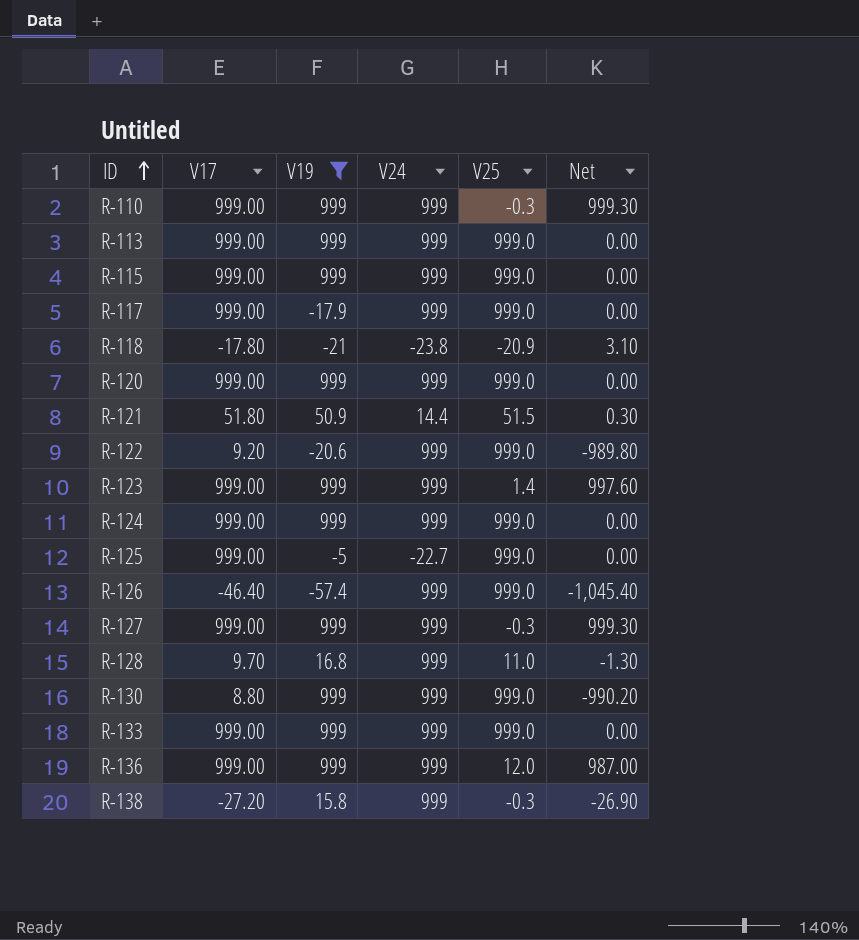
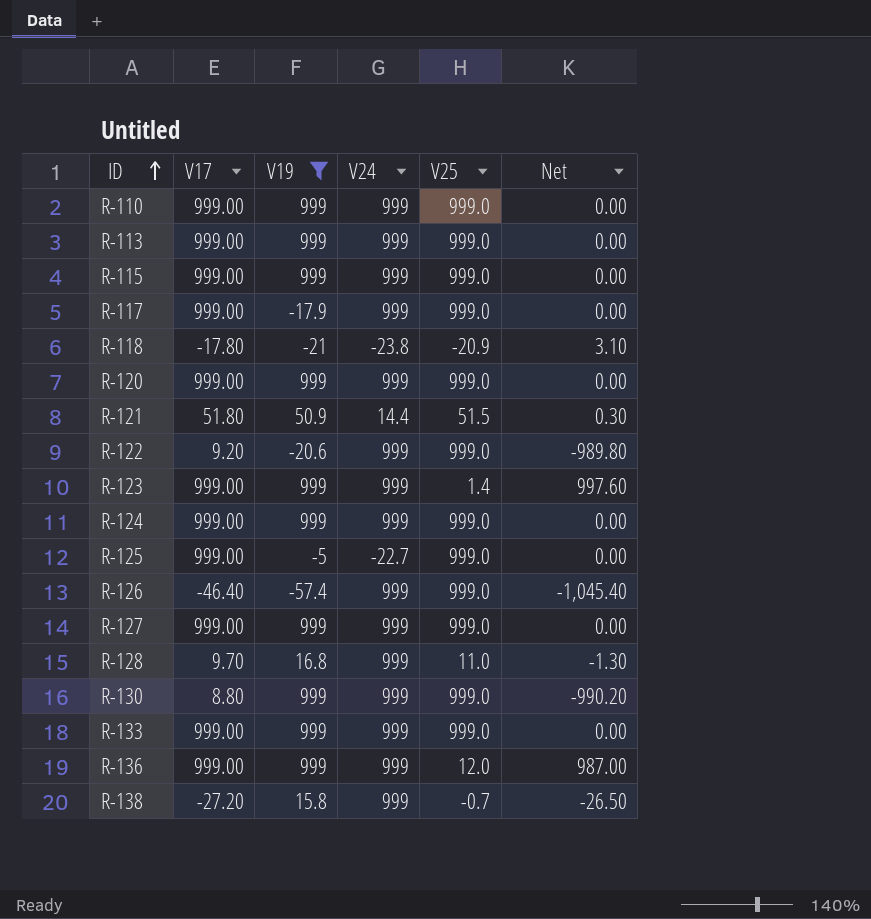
R-110 | V25: -0.3 -> 999.0
R-110 | Net: 999.30 -> 0.00
R-127 | V25: -0.3 -> 999.0
R-127 | Net: 999.30 -> 0.00
R-138 | V25: -0.3 -> -0.7
R-138 | Net: -26.90 -> -26.50

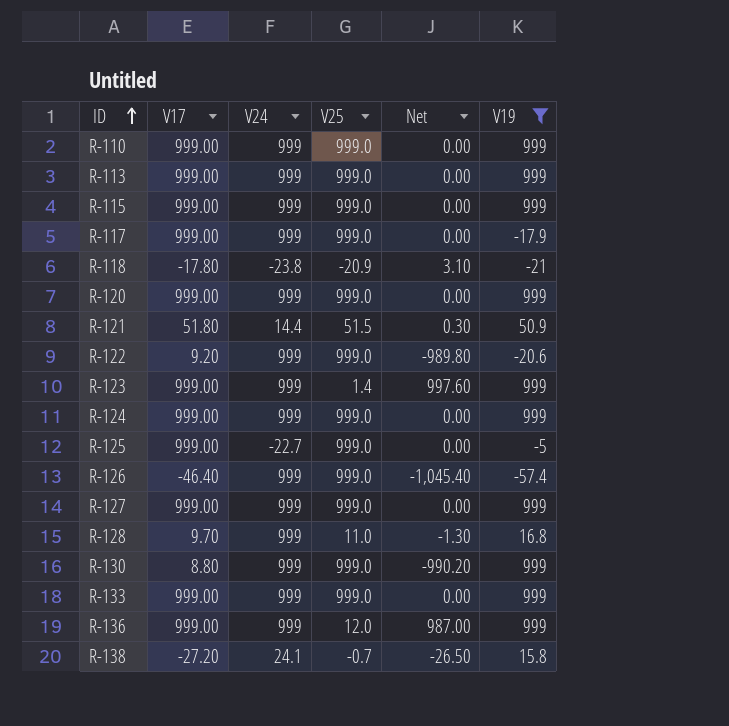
column V19 | position: 3 -> 6
R-138 | V24: 999 -> 24.1

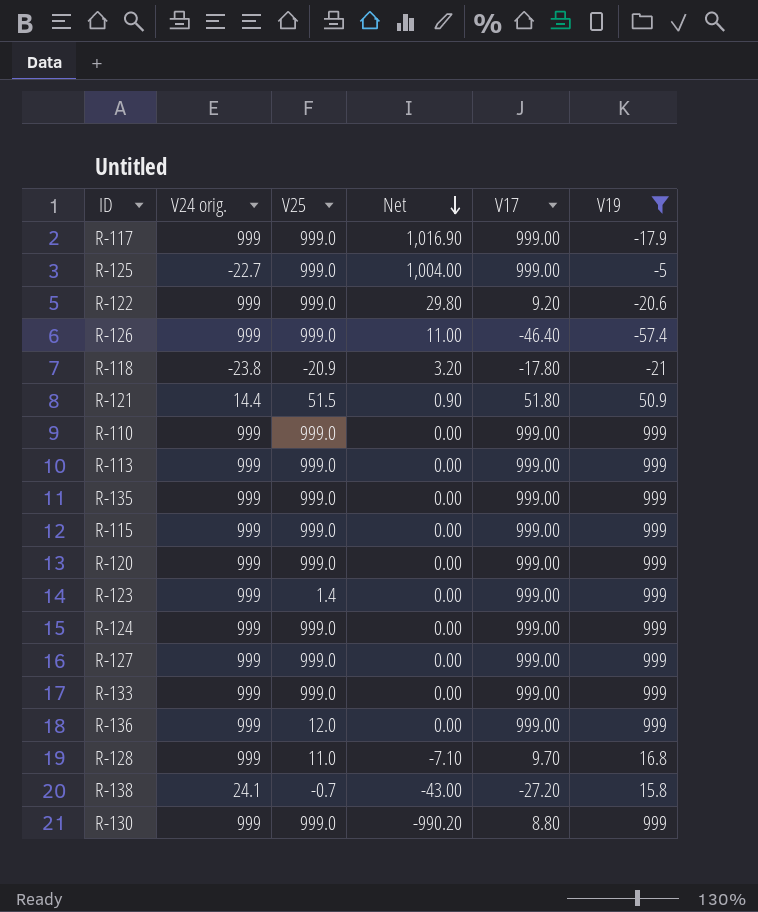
row order: ID ascending -> Net descending
column name: V24 -> V24 orig.
column Net | formula: [V17] - [V25] -> [V17] - [V19]
column V17 | position: 2 -> 5
row R-135: none -> 999 | 999.0 | 0.00 | 999.00 | 999

